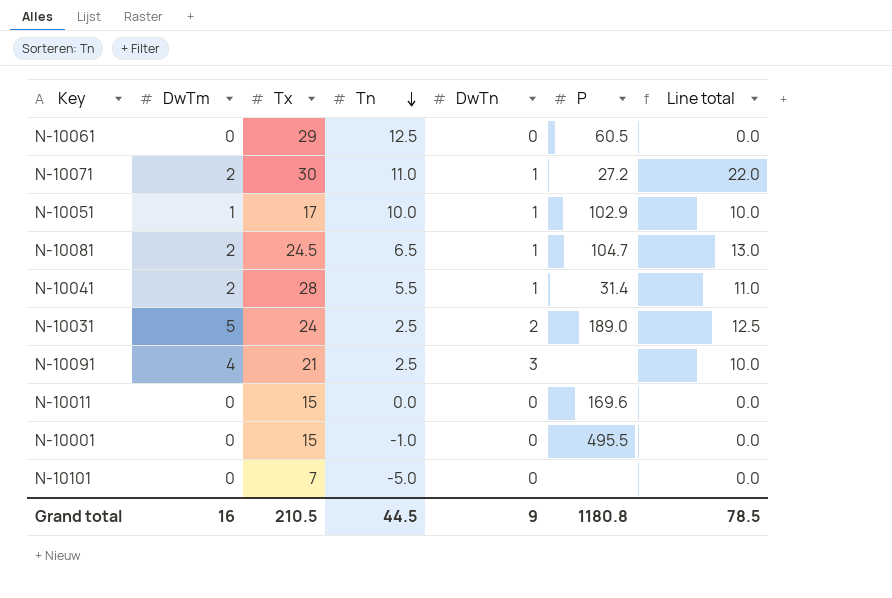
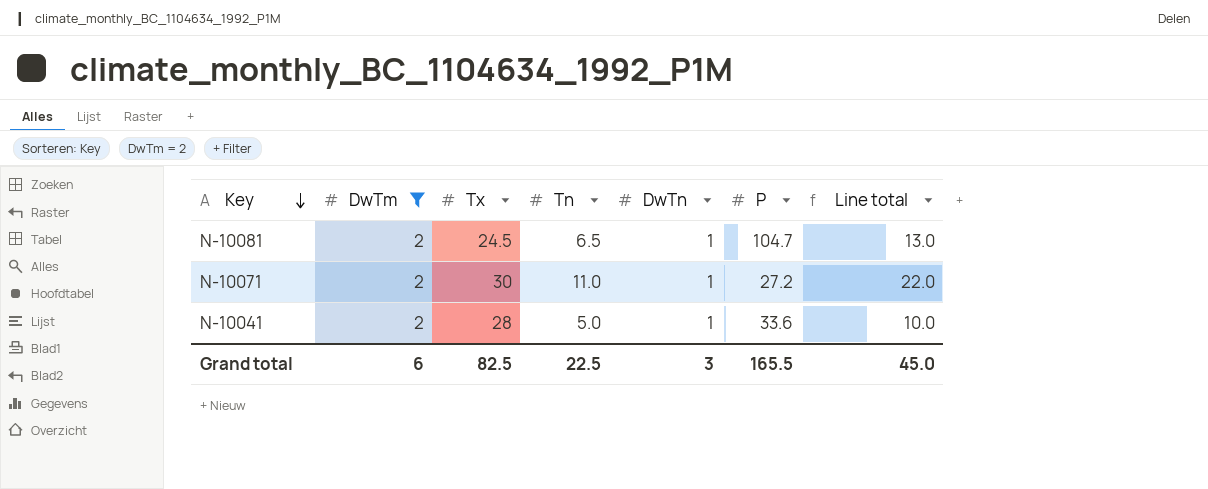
filter: none -> DwTm = 2
row order: Tn descending -> Key descending
N-10041 | Tn: 5.5 -> 5.0
N-10041 | P: 31.4 -> 33.6
N-10041 | Line total: 11.0 -> 10.0
Grand total | DwTm: 16 -> 6
Grand total | Tx: 210.5 -> 82.5
Grand total | Tn: 44.5 -> 22.5
Grand total | DwTn: 9 -> 3
Grand total | P: 1180.8 -> 165.5
Grand total | Line total: 78.5 -> 45.0

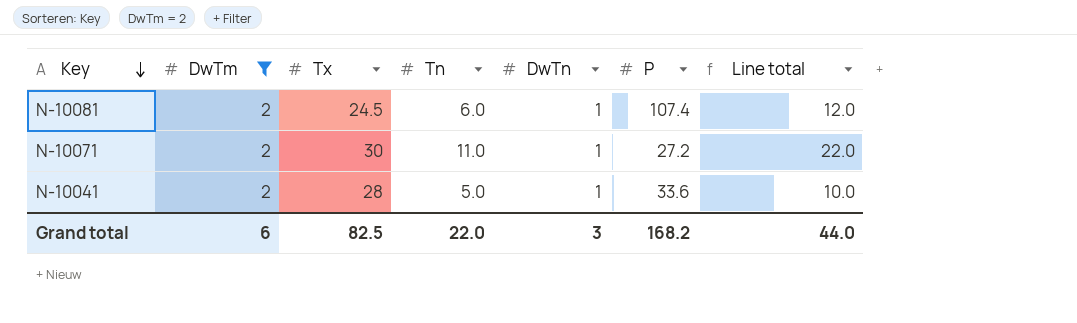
N-10081 | Tn: 6.5 -> 6.0
N-10081 | P: 104.7 -> 107.4
N-10081 | Line total: 13.0 -> 12.0
Grand total | Tn: 22.5 -> 22.0
Grand total | P: 165.5 -> 168.2
Grand total | Line total: 45.0 -> 44.0

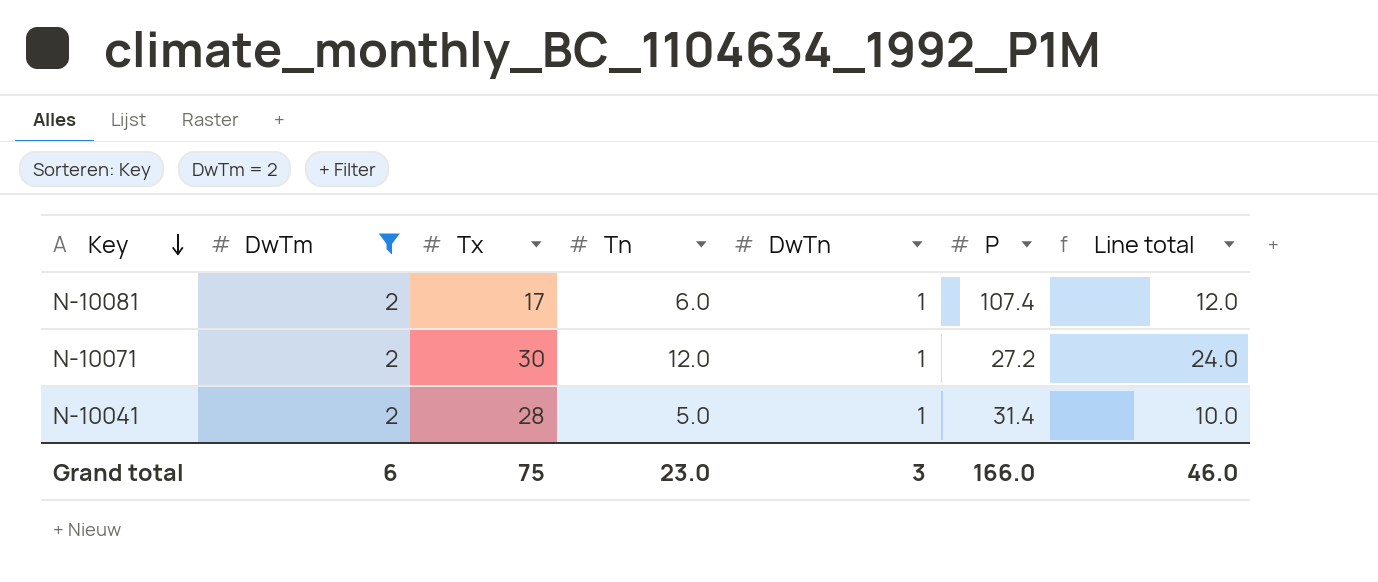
N-10081 | Tx: 24.5 -> 17
N-10071 | Tn: 11.0 -> 12.0
N-10071 | Line total: 22.0 -> 24.0
N-10041 | P: 33.6 -> 31.4
Grand total | Tx: 82.5 -> 75
Grand total | Tn: 22.0 -> 23.0
Grand total | P: 168.2 -> 166.0
Grand total | Line total: 44.0 -> 46.0

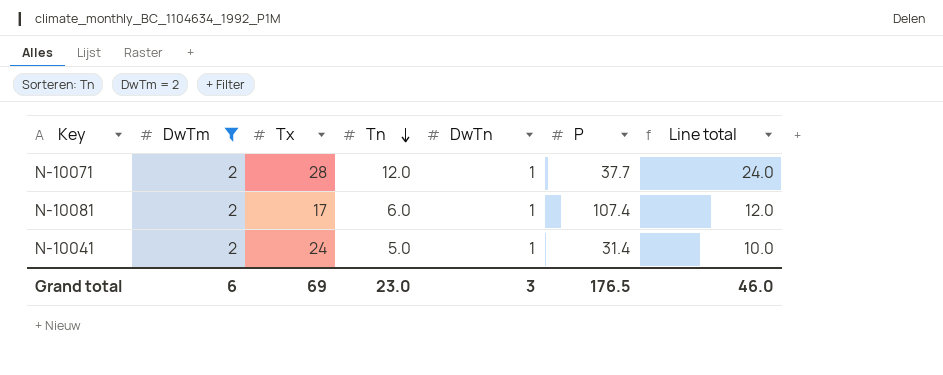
row order: Key descending -> Tn descending
N-10071 | Tx: 30 -> 28
N-10071 | P: 27.2 -> 37.7
N-10041 | Tx: 28 -> 24
Grand total | Tx: 75 -> 69
Grand total | P: 166.0 -> 176.5

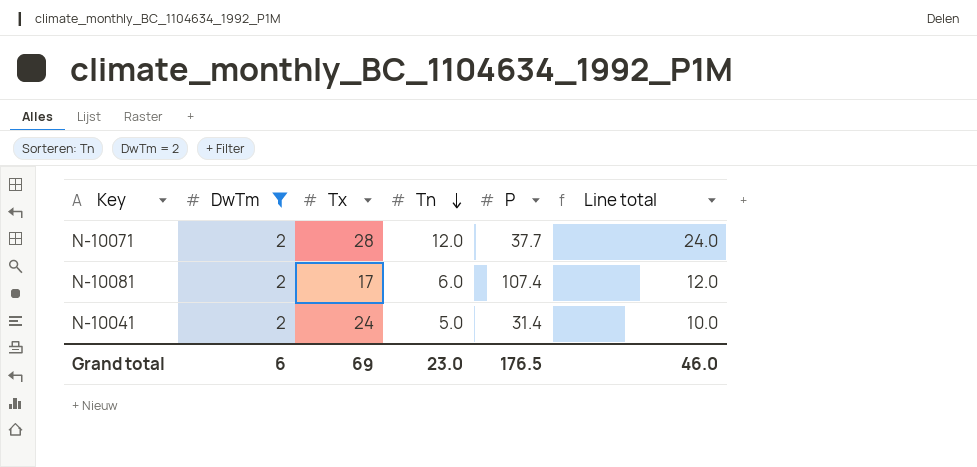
column DwTn | position: 5 -> none

